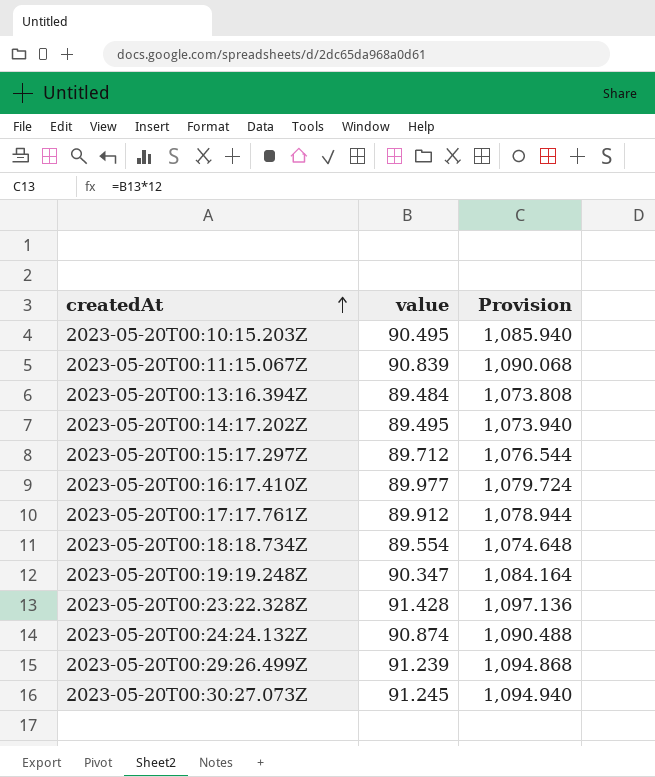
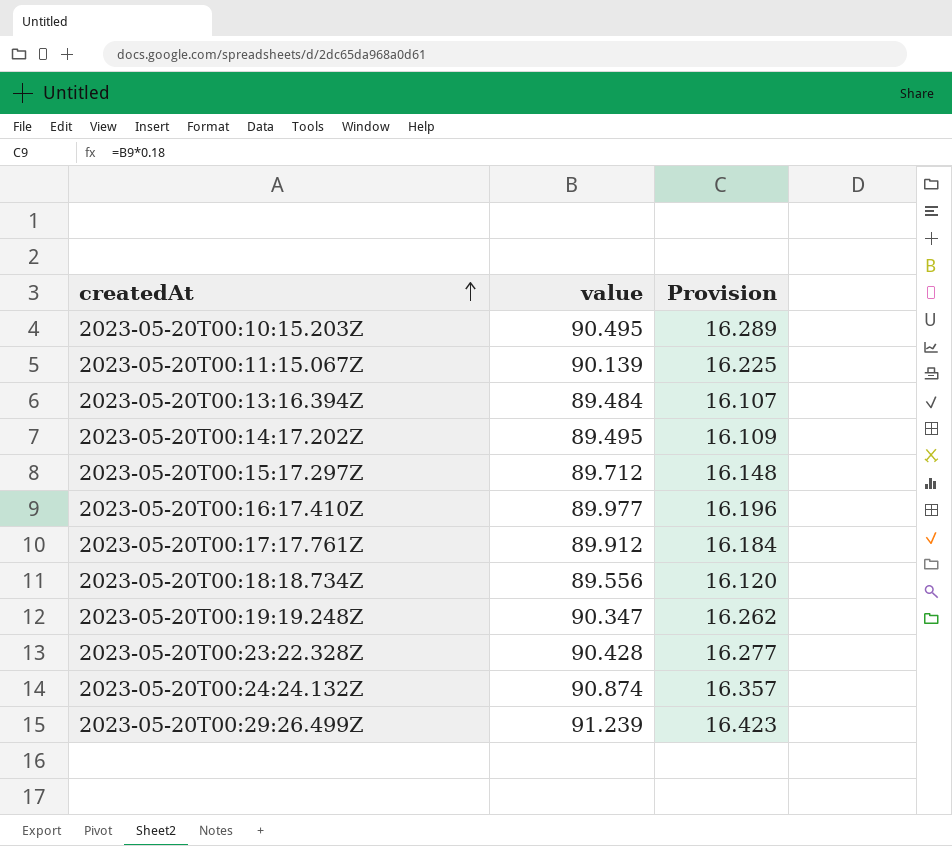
column Provision | formula: [value] * 12 -> [value] * 0.18
row 2023-05-20T00:30:27.073Z: 91.245 | 1,094.940 -> none
2023-05-20T00:11:15.067Z | value: 90.839 -> 90.139
2023-05-20T00:18:18.734Z | value: 89.554 -> 89.556
2023-05-20T00:23:22.328Z | value: 91.428 -> 90.428

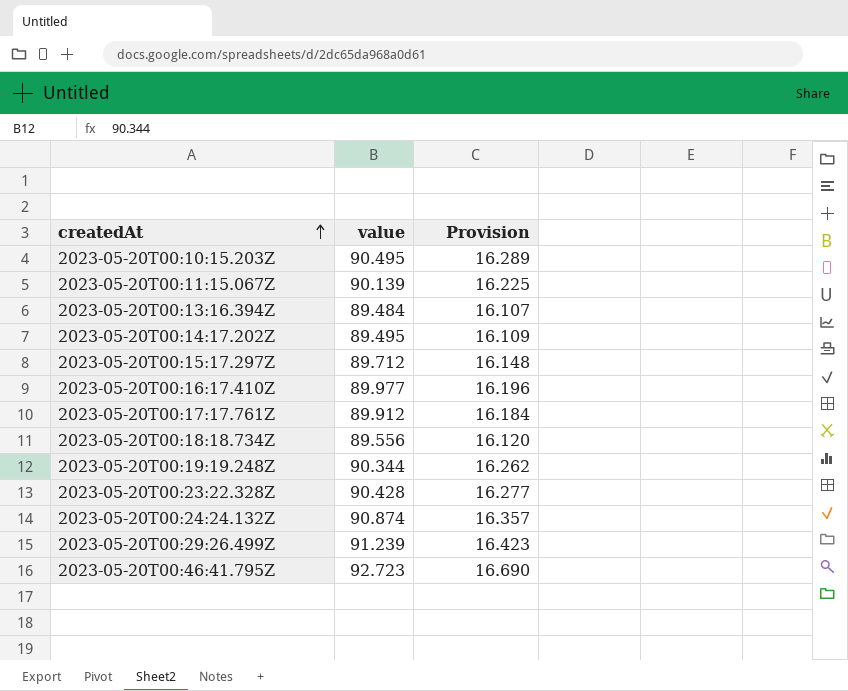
2023-05-20T00:19:19.248Z | value: 90.347 -> 90.344
row 2023-05-20T00:46:41.795Z: none -> 92.723 | 16.690

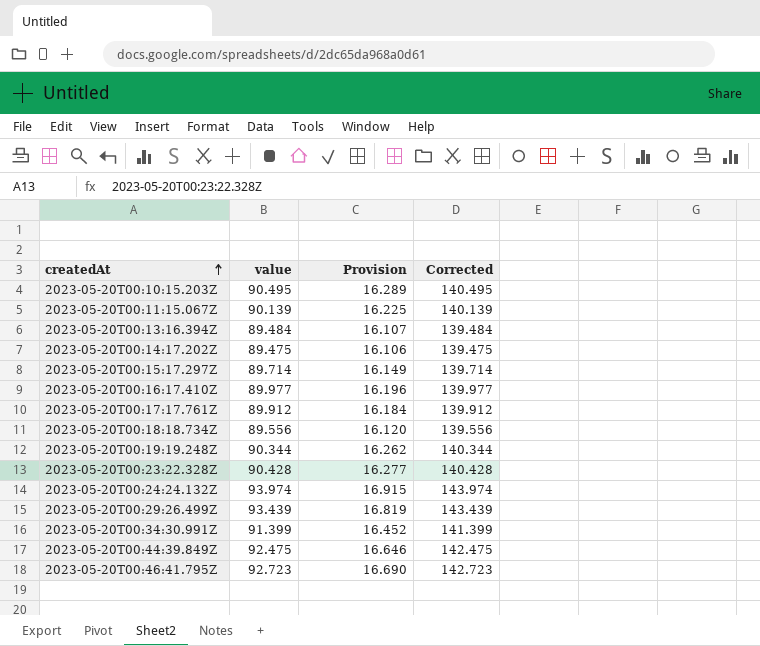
column Corrected | formula: none -> [value] + 50
2023-05-20T00:14:17.202Z | value: 89.495 -> 89.475
2023-05-20T00:14:17.202Z | Provision: 16.109 -> 16.106
2023-05-20T00:15:17.297Z | value: 89.712 -> 89.714
2023-05-20T00:15:17.297Z | Provision: 16.148 -> 16.149
2023-05-20T00:24:24.132Z | value: 90.874 -> 93.974
2023-05-20T00:24:24.132Z | Provision: 16.357 -> 16.915
2023-05-20T00:29:26.499Z | value: 91.239 -> 93.439
2023-05-20T00:29:26.499Z | Provision: 16.423 -> 16.819
row 2023-05-20T00:34:30.991Z: none -> 91.399 | 16.452 | 141.399
row 2023-05-20T00:44:39.849Z: none -> 92.475 | 16.646 | 142.475

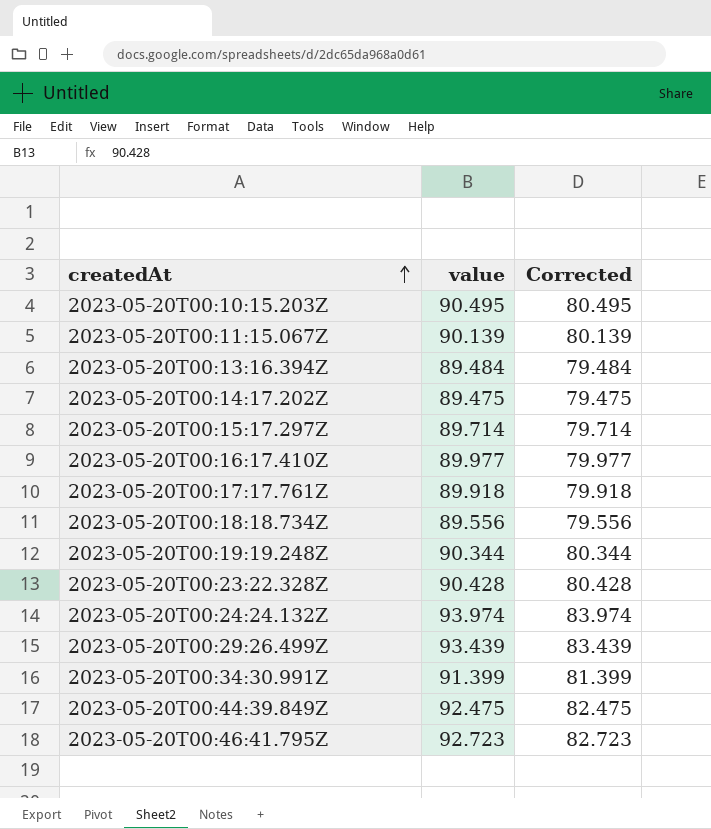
column Provision | formula: [value] * 0.18 -> none
column Corrected | formula: [value] + 50 -> [value] - 10
2023-05-20T00:17:17.761Z | value: 89.912 -> 89.918

